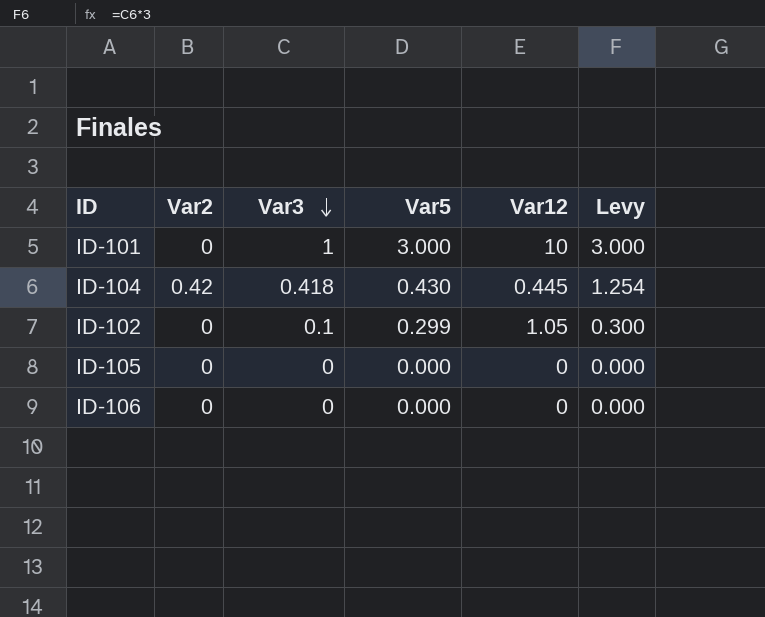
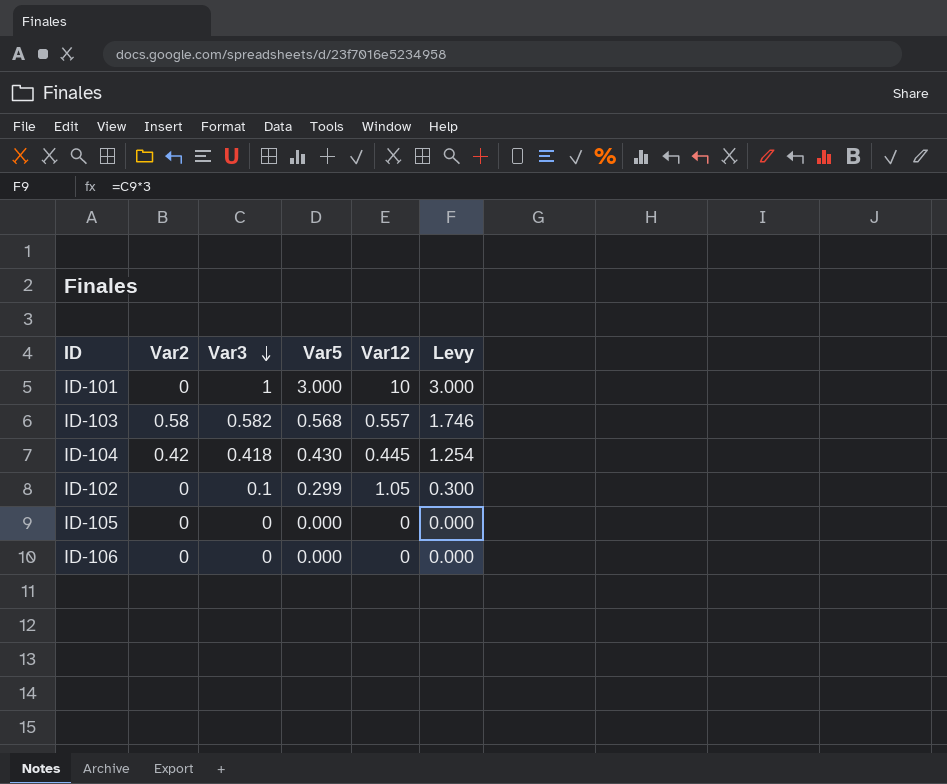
row ID-103: none -> 0.58 | 0.582 | 0.568 | 0.557 | 1.746

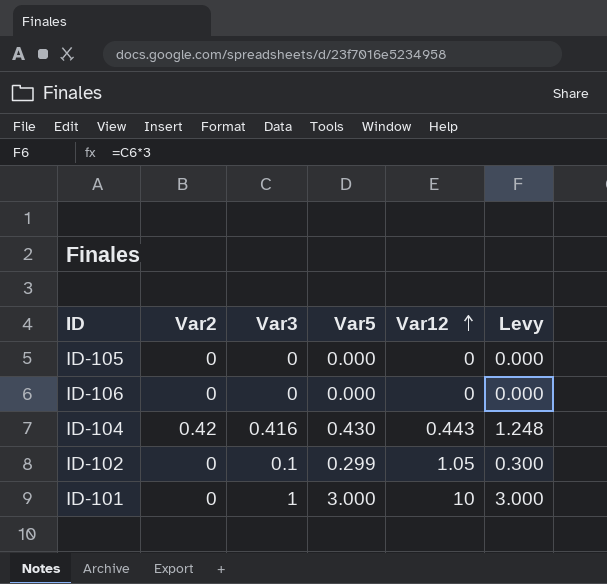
row order: Var3 descending -> Var12 ascending
row ID-103: 0.58 | 0.582 | 0.568 | 0.557 | 1.746 -> none
ID-104 | Var3: 0.418 -> 0.416
ID-104 | Var12: 0.445 -> 0.443
ID-104 | Levy: 1.254 -> 1.248

